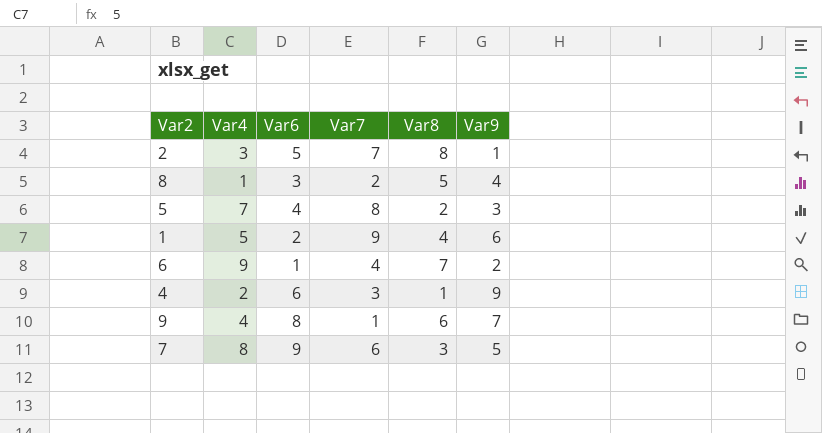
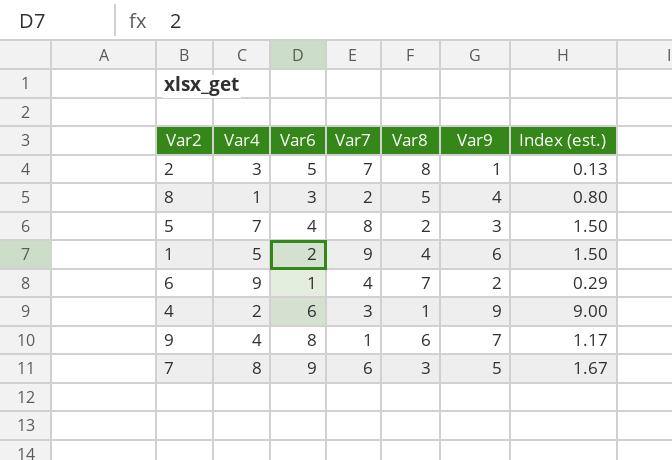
column Index (est.) | formula: none -> [Var9] / [Var8]

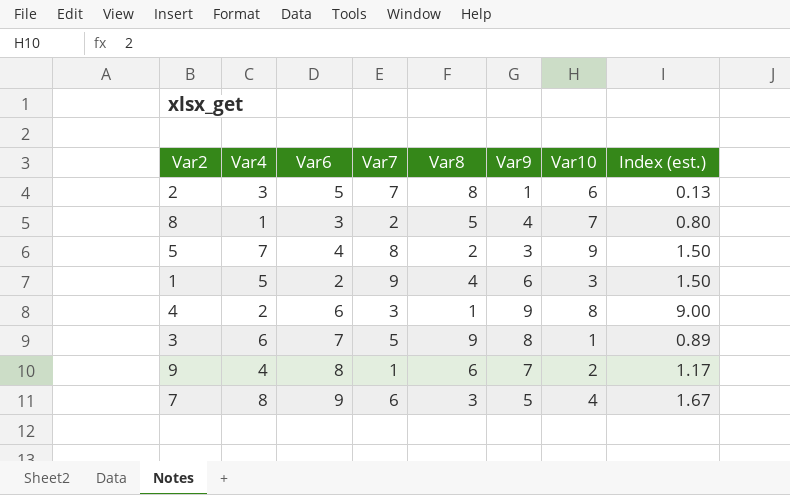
column Var10 | position: none -> 7
row 6: 9 | 1 | 4 | 7 | 2 | 0.29 -> none
row 3: none -> 6 | 7 | 5 | 9 | 8 | 1 | 0.89

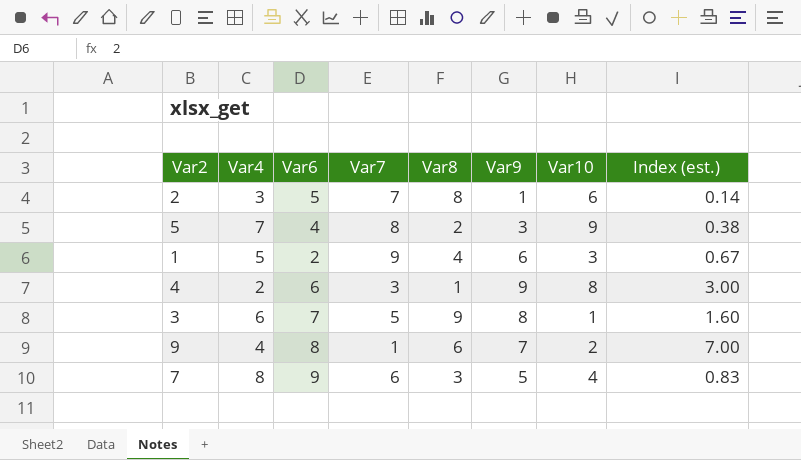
column Index (est.) | formula: [Var9] / [Var8] -> [Var9] / [Var7]
row 8: 1 | 3 | 2 | 5 | 4 | 7 | 0.80 -> none

